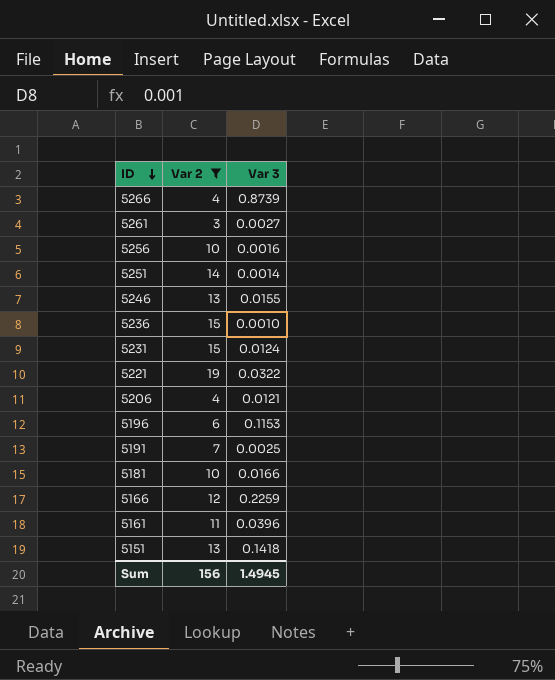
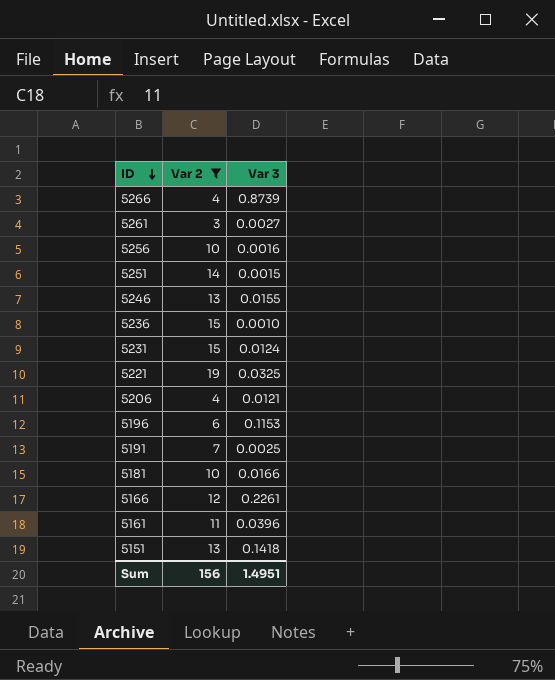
5251 | Var 3: 0.0014 -> 0.0015
5221 | Var 3: 0.0322 -> 0.0325
5166 | Var 3: 0.2259 -> 0.2261
Sum | Var 3: 1.4945 -> 1.4951

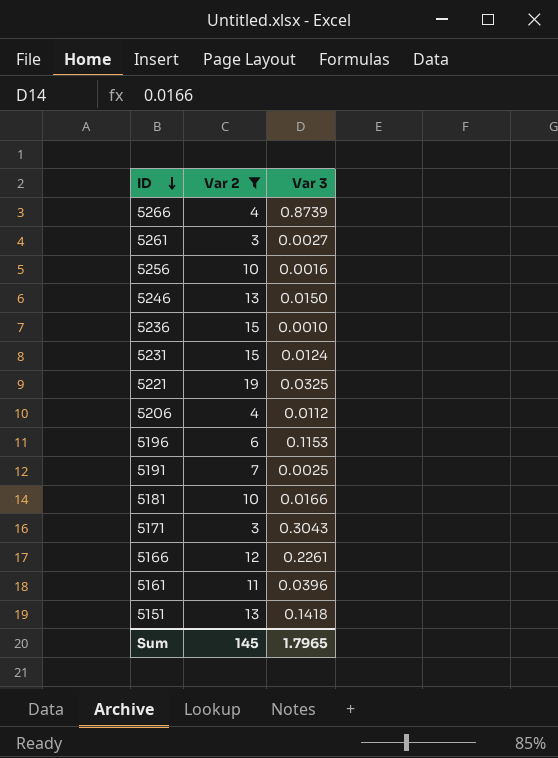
row 5251: 14 | 0.0015 -> none
5246 | Var 3: 0.0155 -> 0.0150
5206 | Var 3: 0.0121 -> 0.0112
row 5171: none -> 3 | 0.3043
Sum | Var 2: 156 -> 145
Sum | Var 3: 1.4951 -> 1.7965

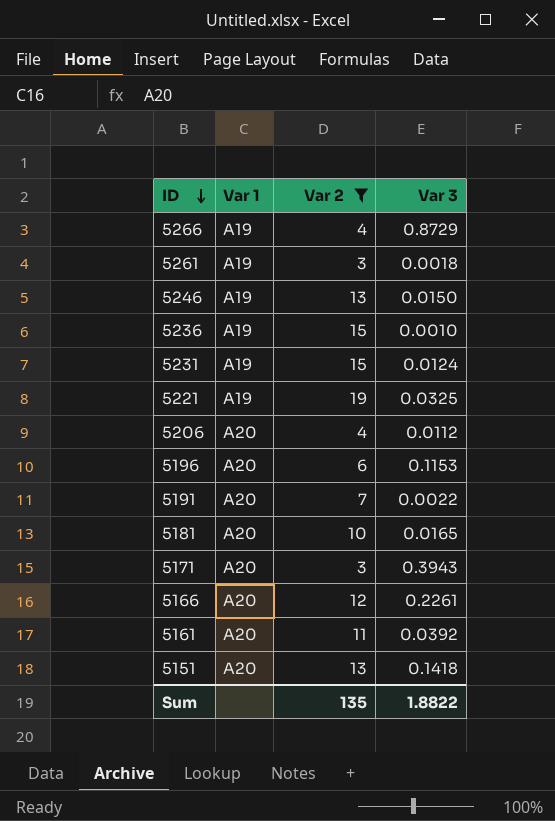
column Var 1 | position: none -> 2
row 5256: 10 | 0.0016 -> none
5266 | Var 3: 0.8739 -> 0.8729
5261 | Var 3: 0.0027 -> 0.0018
5191 | Var 3: 0.0025 -> 0.0022
5181 | Var 3: 0.0166 -> 0.0165
5171 | Var 3: 0.3043 -> 0.3943
5161 | Var 3: 0.0396 -> 0.0392
Sum | Var 2: 145 -> 135
Sum | Var 3: 1.7965 -> 1.8822

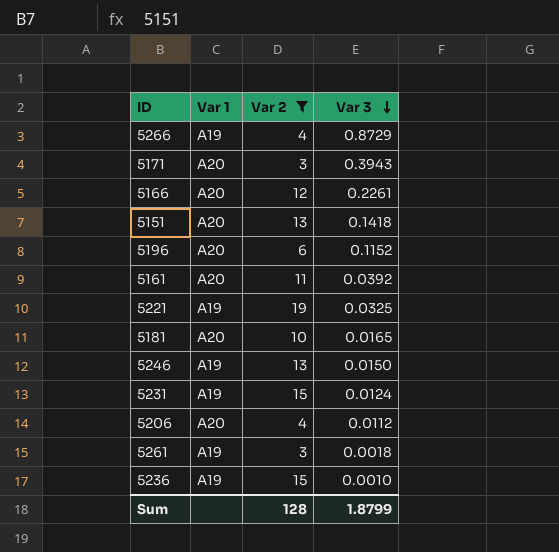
row order: ID descending -> Var 3 descending
row 5191: A20 | 7 | 0.0022 -> none
5196 | Var 3: 0.1153 -> 0.1152
Sum | Var 2: 135 -> 128
Sum | Var 3: 1.8822 -> 1.8799

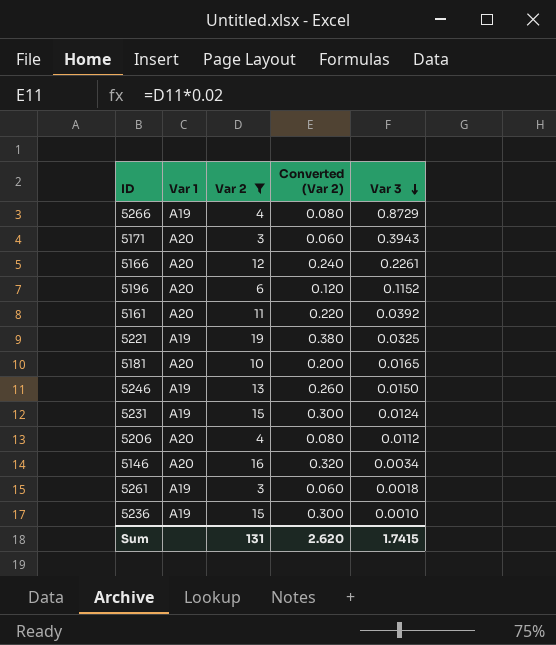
column Converted (Var 2) | formula: none -> [Var 2] * 0.02
row 5151: A20 | 13 | 0.1418 -> none
row 5146: none -> A20 | 16 | 0.320 | 0.0034
Sum | Var 2: 128 -> 131
Sum | Var 3: 1.8799 -> 1.7415

